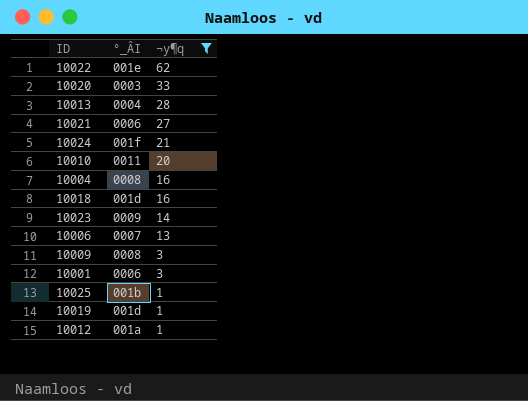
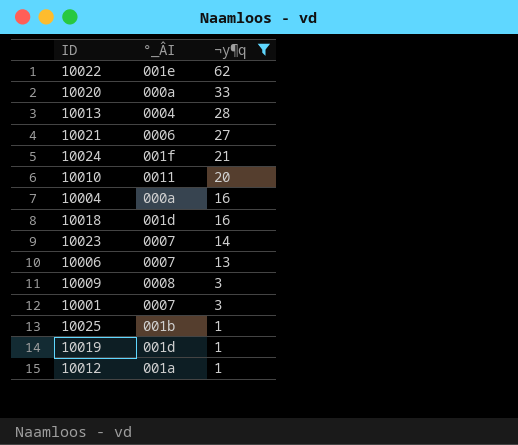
10020 | °_ÂI: 0003 -> 000a
10004 | °_ÂI: 0008 -> 000a
10023 | °_ÂI: 0009 -> 0007
10001 | °_ÂI: 0006 -> 0007

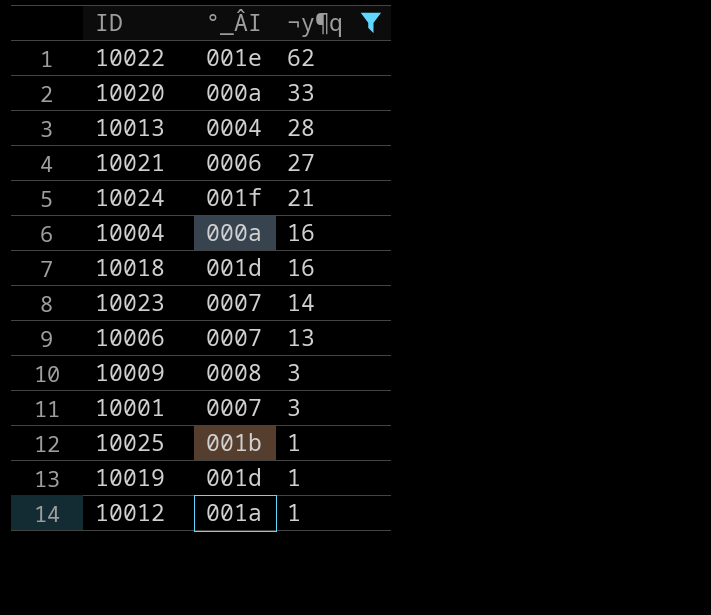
row 10010: 0011 | 20 -> none

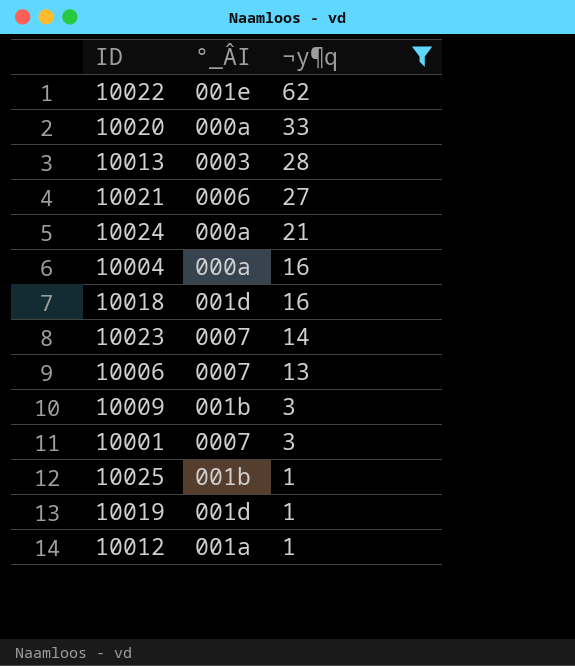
10013 | °_ÂI: 0004 -> 0003
10024 | °_ÂI: 001f -> 000a
10009 | °_ÂI: 0008 -> 001b

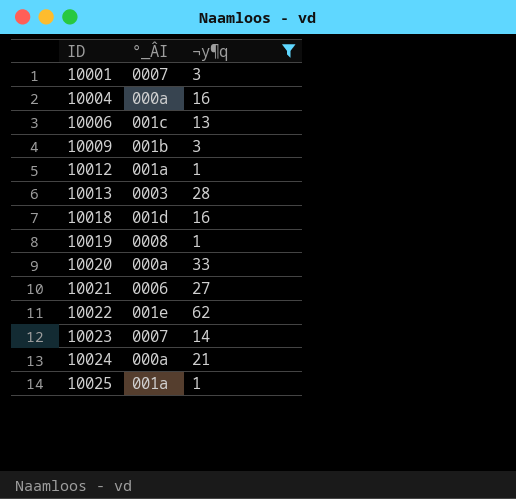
row order: ¬y¶q descending -> ID ascending
10006 | °_ÂI: 0007 -> 001c
10019 | °_ÂI: 001d -> 0008
10025 | °_ÂI: 001b -> 001a

